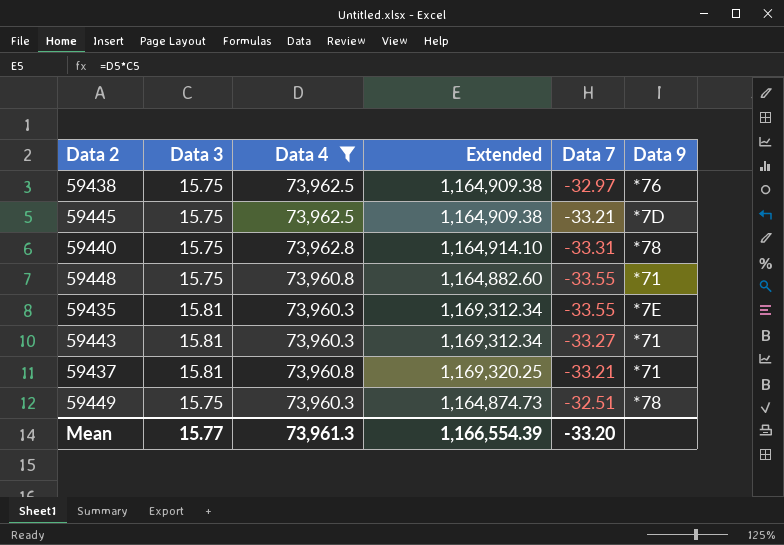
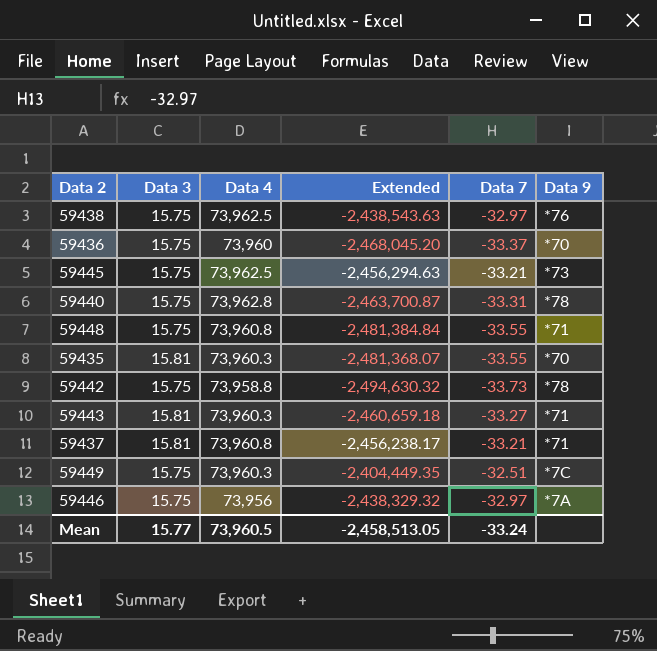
filter: Data 4 >= 73,960.3 -> none
column Extended | formula: [Data 3] * [Data 4] -> [Data 4] * [Data 7]
59445 | Data 9: *7D -> *73
59435 | Data 9: *7E -> *70
59449 | Data 9: *78 -> *7C
Mean | Data 4: 73,961.3 -> 73,960.5
Mean | Extended: 1,166,554.39 -> -2,458,513.05
Mean | Data 7: -33.20 -> -33.24

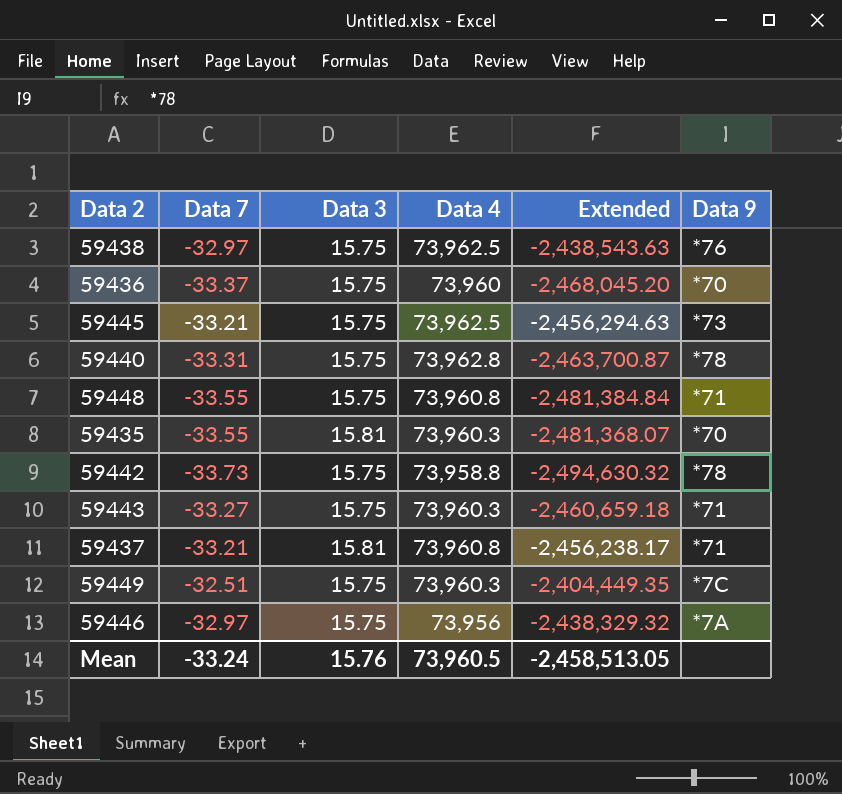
column Data 7 | position: 5 -> 2
59443 | Data 3: 15.81 -> 15.75
Mean | Data 3: 15.77 -> 15.76

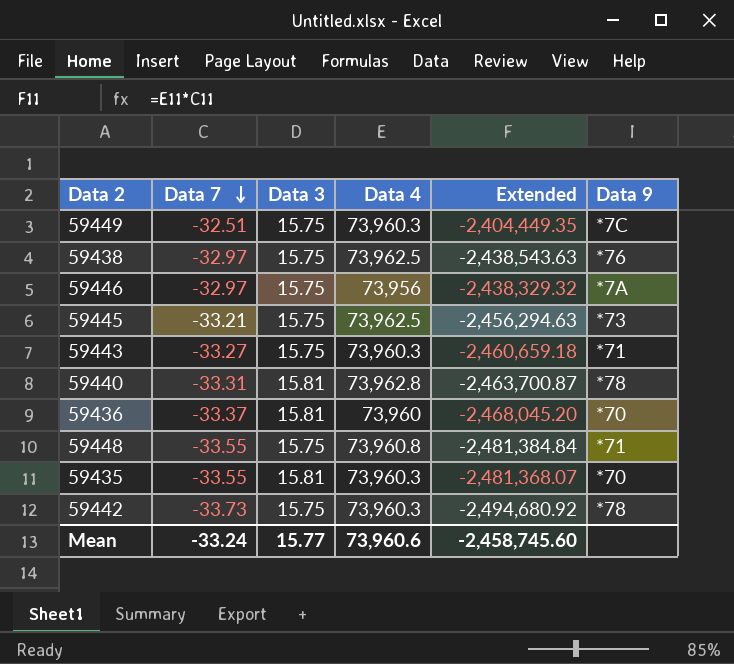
row order: none -> Data 7 descending
row 59437: -33.21 | 15.81 | 73,960.8 | -2,456,238.17 | *71 -> none
59440 | Data 3: 15.75 -> 15.81
59436 | Data 3: 15.75 -> 15.81
59442 | Data 4: 73,958.8 -> 73,960.3
59442 | Extended: -2,494,630.32 -> -2,494,680.92
Mean | Data 3: 15.76 -> 15.77
Mean | Data 4: 73,960.5 -> 73,960.6
Mean | Extended: -2,458,513.05 -> -2,458,745.60

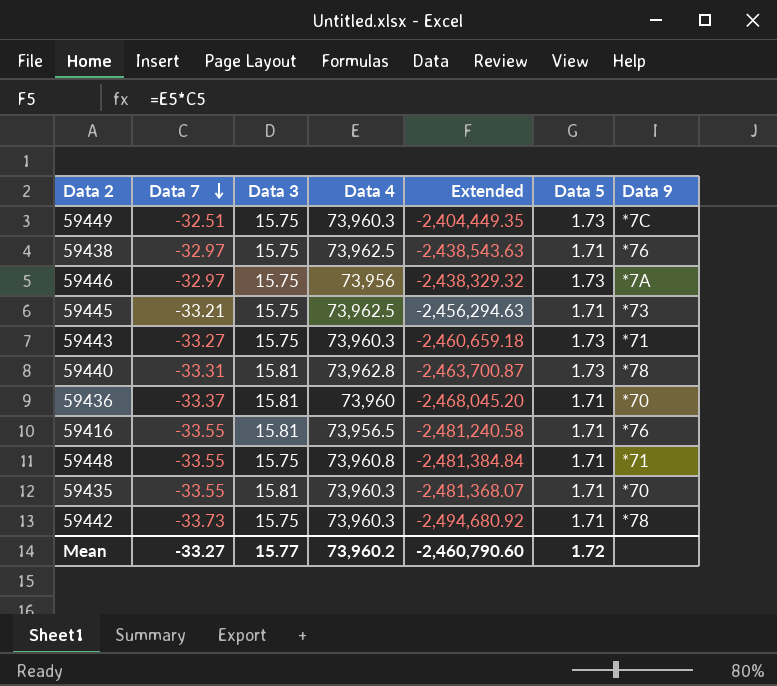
column Data 5 | position: none -> 6
row 59416: none -> -33.55 | 15.81 | 73,956.5 | -2,481,240.58 | 1.71 | *76
Mean | Data 7: -33.24 -> -33.27
Mean | Data 4: 73,960.6 -> 73,960.2
Mean | Extended: -2,458,745.60 -> -2,460,790.60

